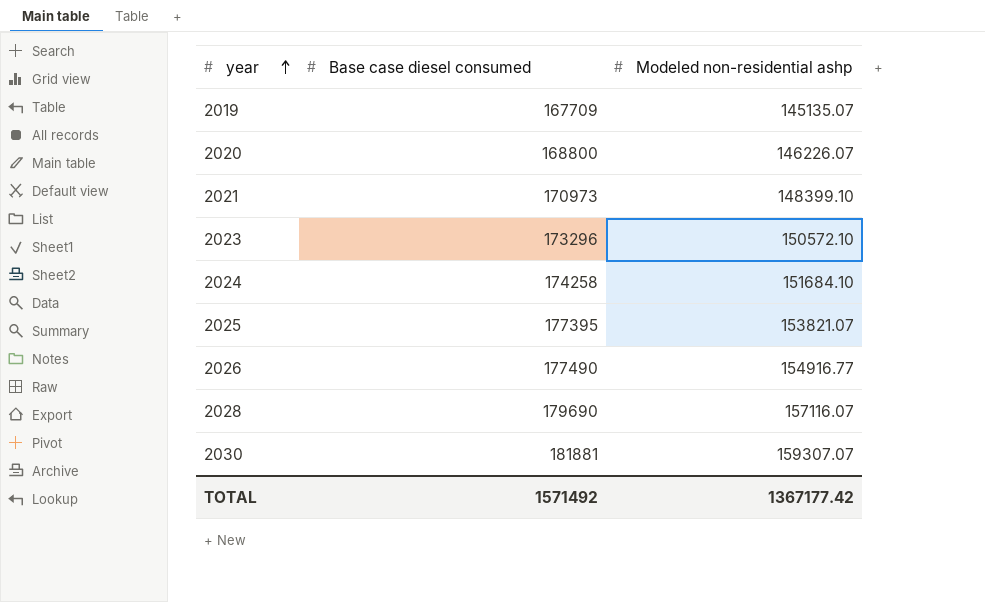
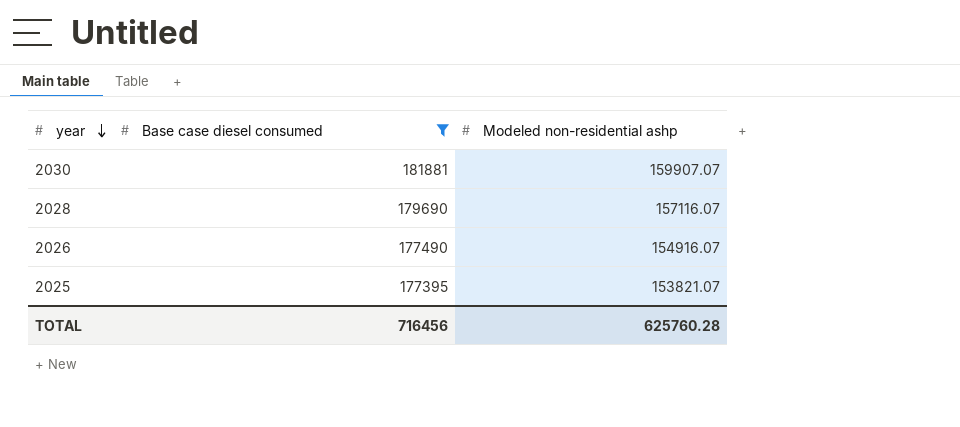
filter: none -> Base case diesel consumed >= 177395
row order: year ascending -> year descending
2030 | Modeled non-residential ashp: 159307.07 -> 159907.07
2026 | Modeled non-residential ashp: 154916.77 -> 154916.07
TOTAL | Base case diesel consumed: 1571492 -> 716456
TOTAL | Modeled non-residential ashp: 1367177.42 -> 625760.28

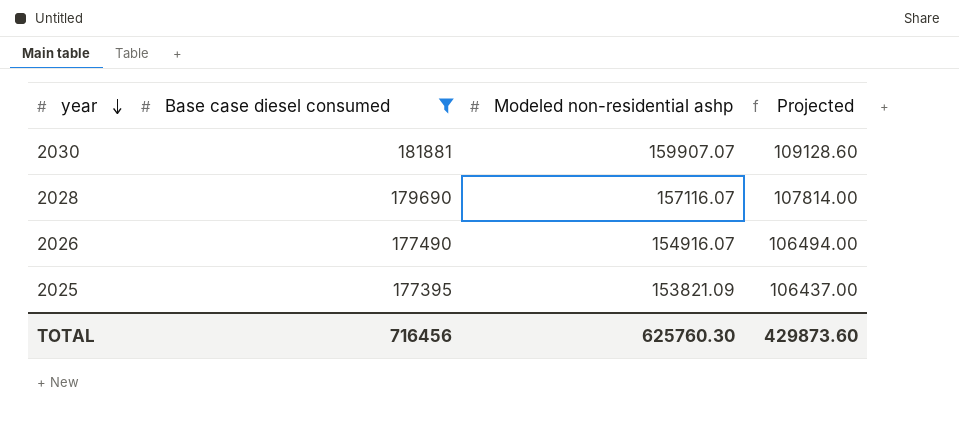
column Projected | formula: none -> [Base case diesel consumed] * 0.6
2025 | Modeled non-residential ashp: 153821.07 -> 153821.09
TOTAL | Modeled non-residential ashp: 625760.28 -> 625760.30

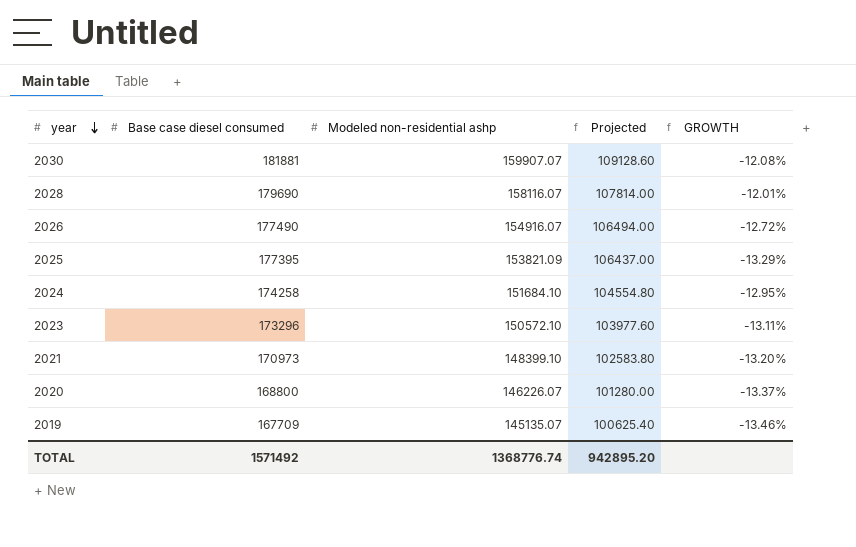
filter: Base case diesel consumed >= 177395 -> none
column GROWTH | formula: none -> ([Modeled non-residential ashp] - [Base case diesel consumed]) / [Base case diesel consumed]
2028 | Modeled non-residential ashp: 157116.07 -> 158116.07
TOTAL | Base case diesel consumed: 716456 -> 1571492
TOTAL | Modeled non-residential ashp: 625760.30 -> 1368776.74
TOTAL | Projected: 429873.60 -> 942895.20

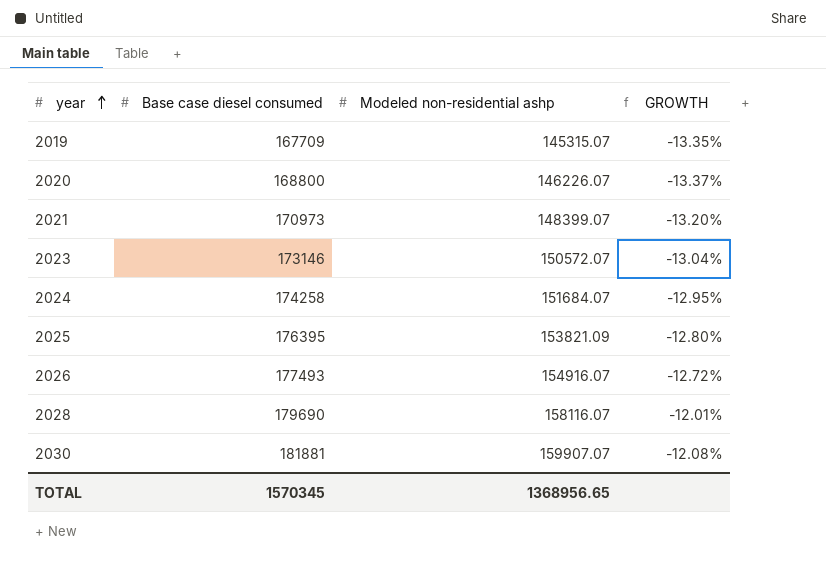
row order: year descending -> year ascending
column Projected | formula: [Base case diesel consumed] * 0.6 -> none
2019 | Modeled non-residential ashp: 145135.07 -> 145315.07
2019 | GROWTH: -13.46% -> -13.35%
2021 | Modeled non-residential ashp: 148399.10 -> 148399.07
2023 | Base case diesel consumed: 173296 -> 173146
2023 | Modeled non-residential ashp: 150572.10 -> 150572.07
2023 | GROWTH: -13.11% -> -13.04%
2024 | Modeled non-residential ashp: 151684.10 -> 151684.07
2025 | Base case diesel consumed: 177395 -> 176395
2025 | GROWTH: -13.29% -> -12.80%
2026 | Base case diesel consumed: 177490 -> 177493
TOTAL | Base case diesel consumed: 1571492 -> 1570345
TOTAL | Modeled non-residential ashp: 1368776.74 -> 1368956.65

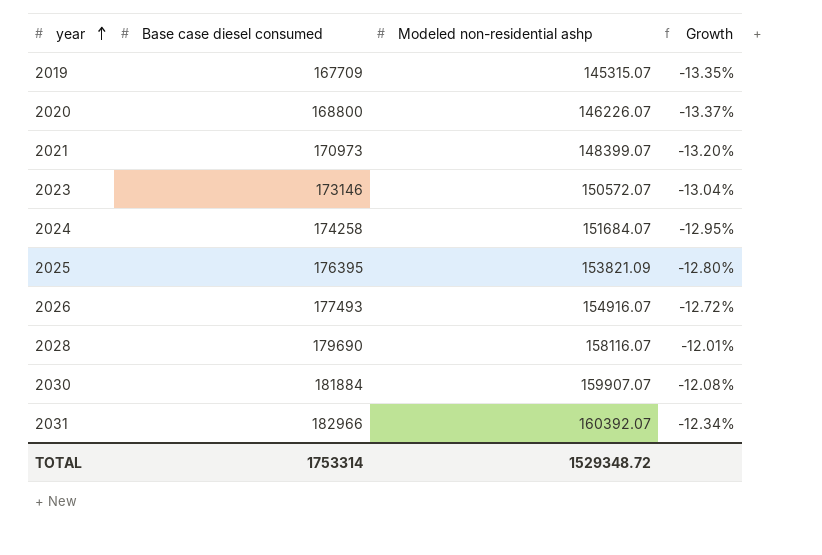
column name: GROWTH -> Growth
2030 | Base case diesel consumed: 181881 -> 181884
row 2031: none -> 182966 | 160392.07 | -12.34%
TOTAL | Base case diesel consumed: 1570345 -> 1753314
TOTAL | Modeled non-residential ashp: 1368956.65 -> 1529348.72

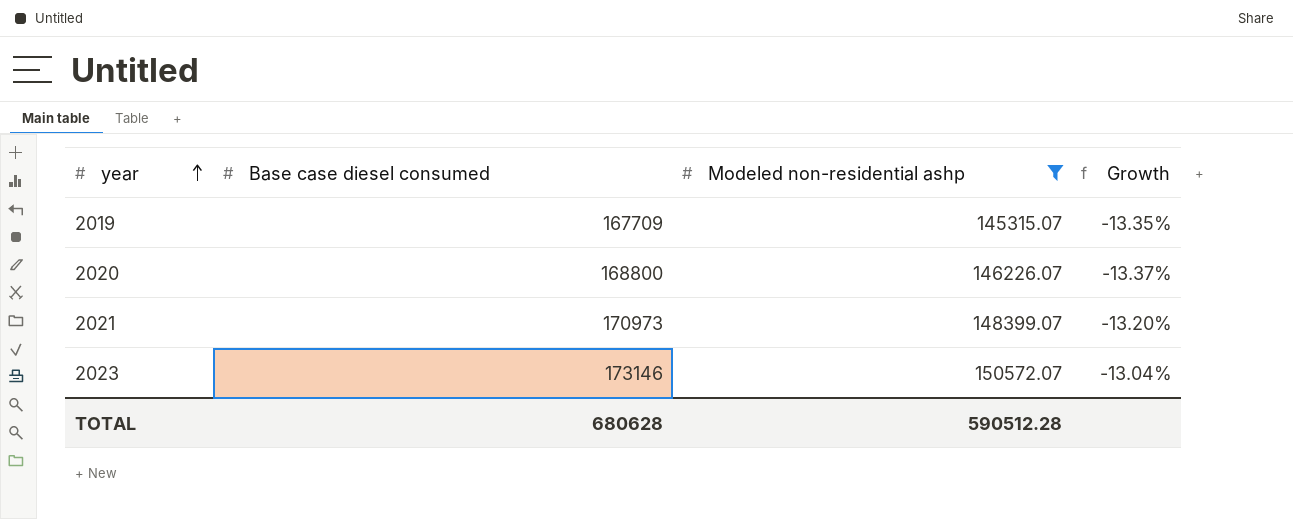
filter: none -> Modeled non-residential ashp <= 150572.07
TOTAL | Base case diesel consumed: 1753314 -> 680628
TOTAL | Modeled non-residential ashp: 1529348.72 -> 590512.28

